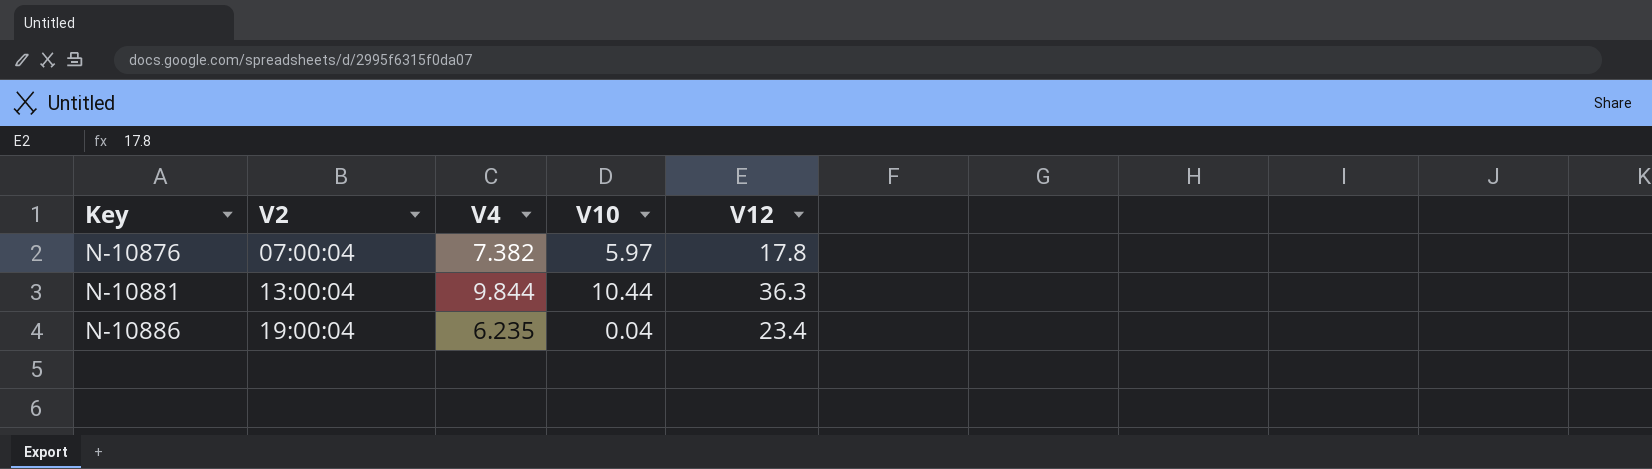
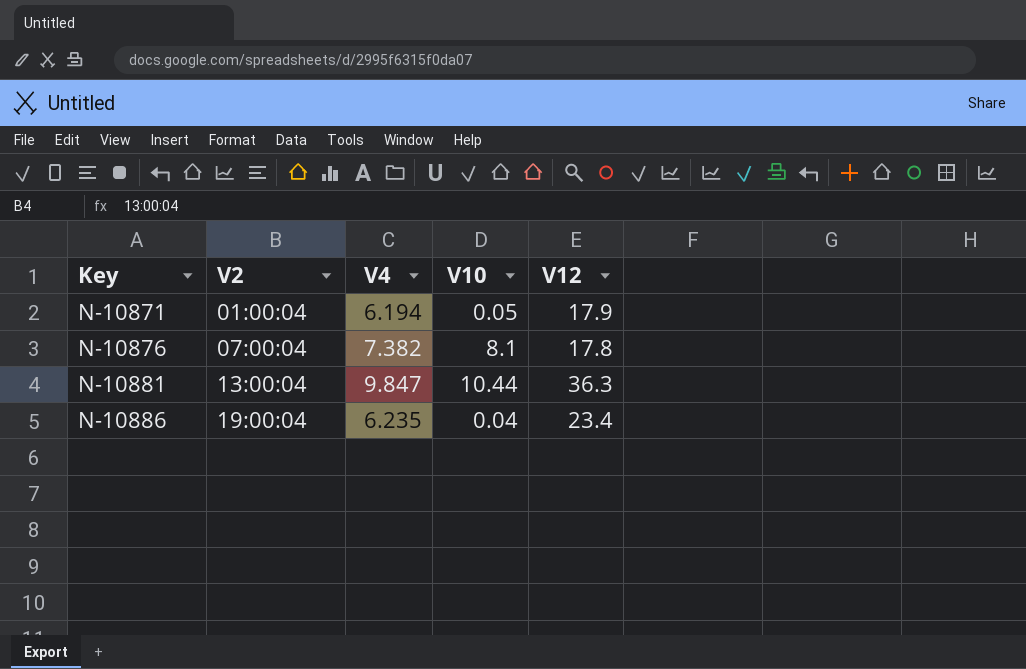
row N-10871: none -> 01:00:04 | 6.194 | 0.05 | 17.9
N-10876 | V10: 5.97 -> 8.1
N-10881 | V4: 9.844 -> 9.847

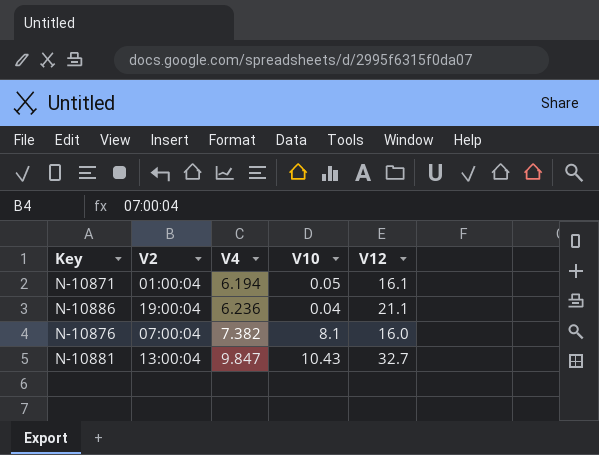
row order: Key ascending -> V4 ascending
N-10871 | V12: 17.9 -> 16.1
N-10886 | V4: 6.235 -> 6.236
N-10886 | V12: 23.4 -> 21.1
N-10876 | V12: 17.8 -> 16.0
N-10881 | V10: 10.44 -> 10.43
N-10881 | V12: 36.3 -> 32.7

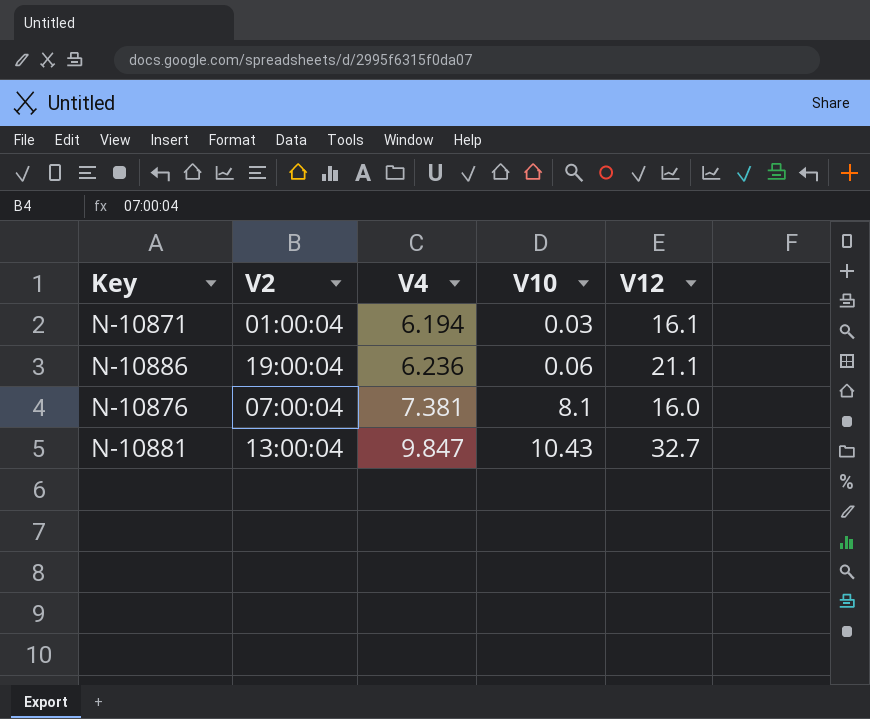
N-10871 | V10: 0.05 -> 0.03
N-10886 | V10: 0.04 -> 0.06
N-10876 | V4: 7.382 -> 7.381

